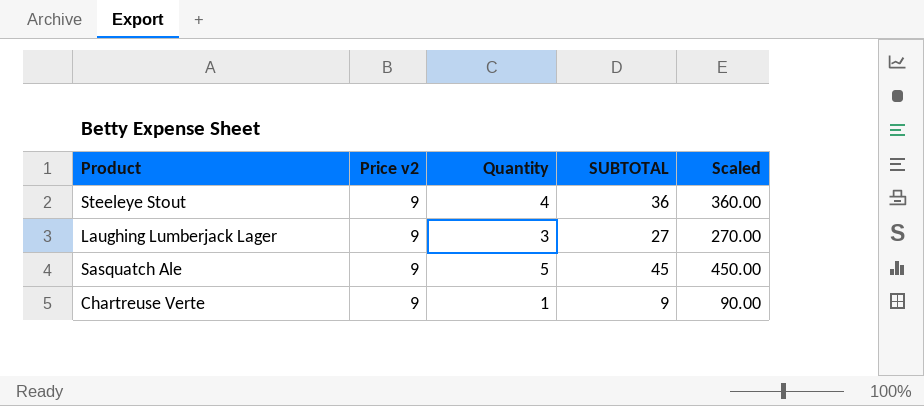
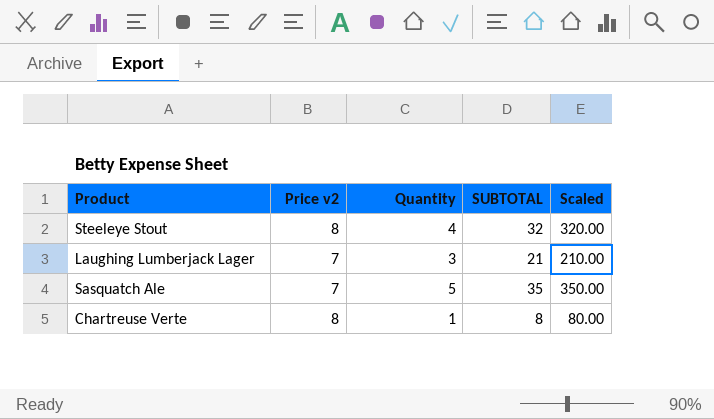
Steeleye Stout | Price v2: 9 -> 8
Steeleye Stout | SUBTOTAL: 36 -> 32
Steeleye Stout | Scaled: 360.00 -> 320.00
Laughing Lumberjack Lager | Price v2: 9 -> 7
Laughing Lumberjack Lager | SUBTOTAL: 27 -> 21
Laughing Lumberjack Lager | Scaled: 270.00 -> 210.00
Sasquatch Ale | Price v2: 9 -> 7
Sasquatch Ale | SUBTOTAL: 45 -> 35
Sasquatch Ale | Scaled: 450.00 -> 350.00
Chartreuse Verte | Price v2: 9 -> 8
Chartreuse Verte | SUBTOTAL: 9 -> 8
Chartreuse Verte | Scaled: 90.00 -> 80.00

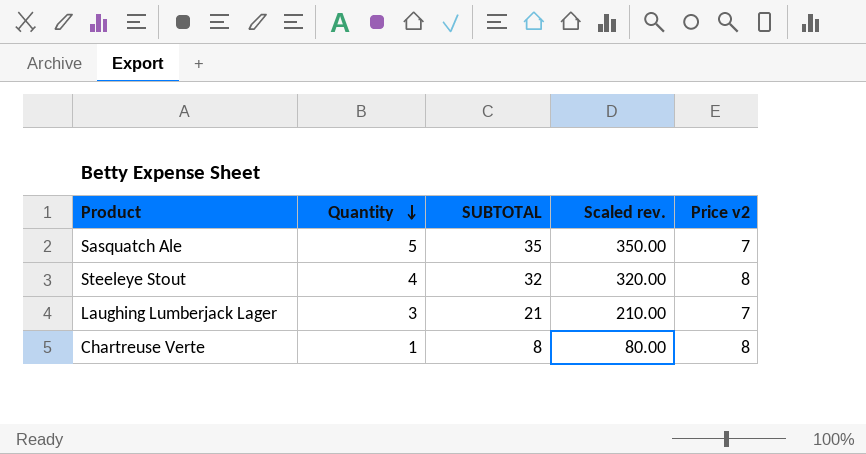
row order: none -> Quantity descending
column name: Scaled -> Scaled rev.
column Price v2 | position: 2 -> 5

